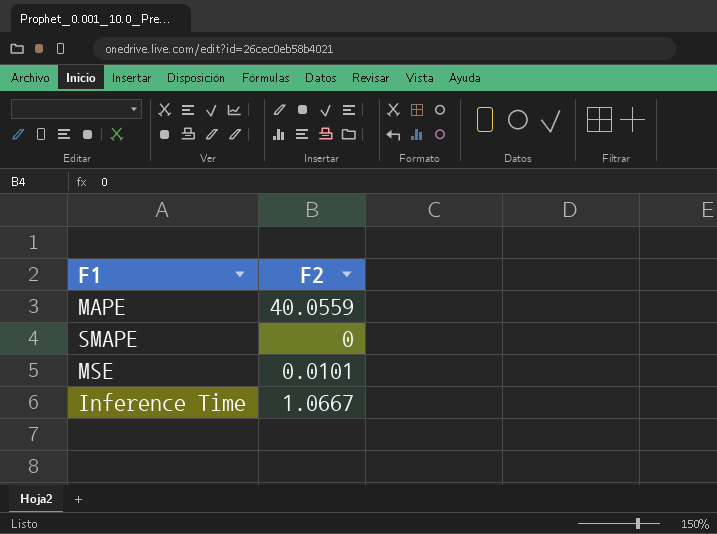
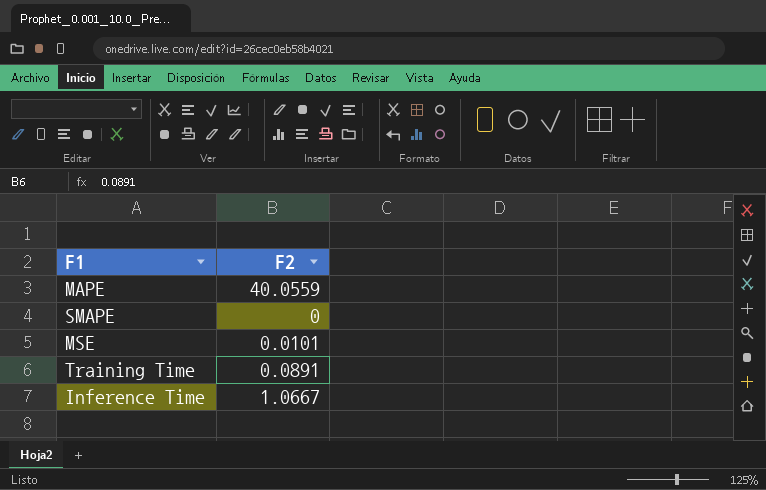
row Training Time: none -> 0.0891

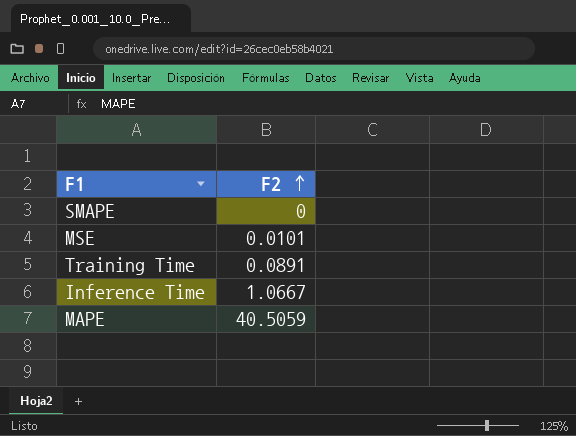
row order: none -> F2 ascending
MAPE | F2: 40.0559 -> 40.5059

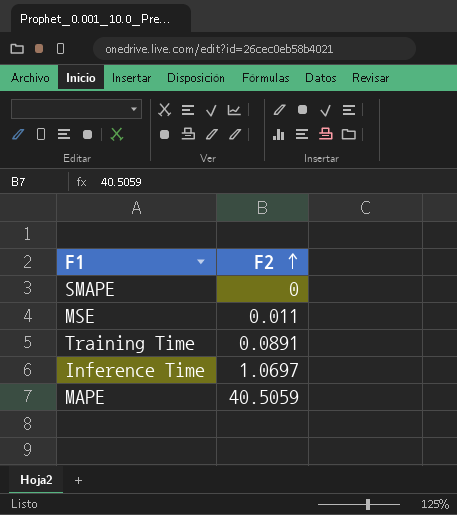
MSE | F2: 0.0101 -> 0.011
Inference Time | F2: 1.0667 -> 1.0697

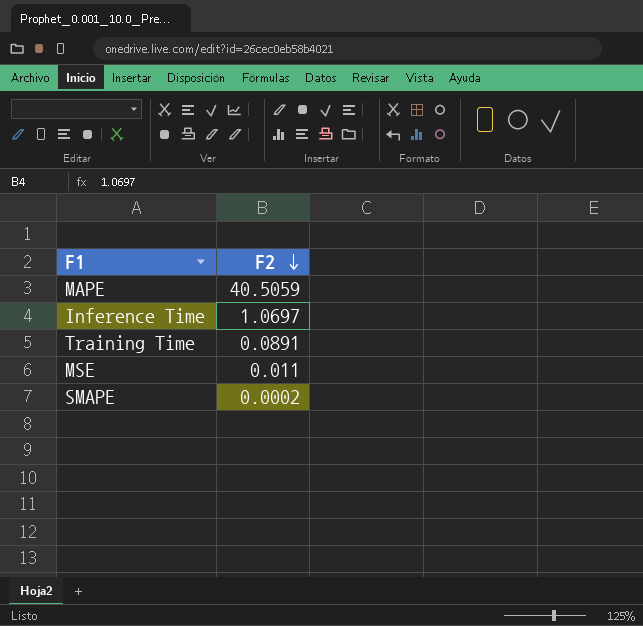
row order: F2 ascending -> F2 descending
SMAPE | F2: 0 -> 0.0002

